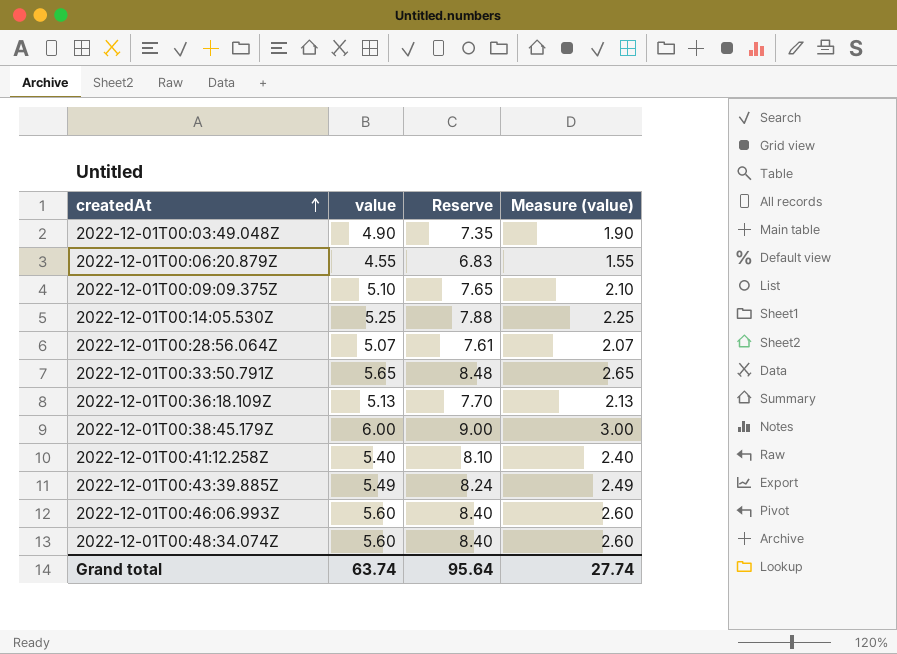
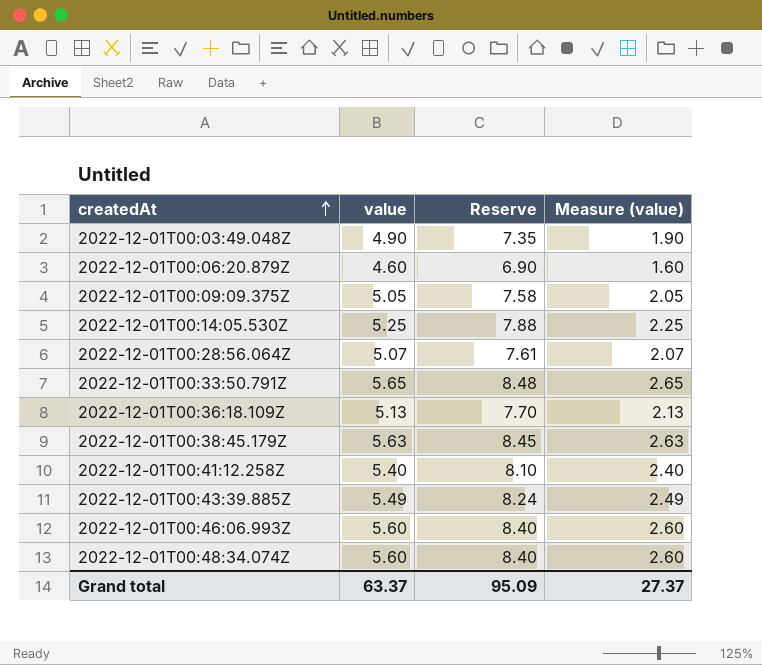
2022-12-01T00:06:20.879Z | value: 4.55 -> 4.60
2022-12-01T00:06:20.879Z | Reserve: 6.83 -> 6.90
2022-12-01T00:06:20.879Z | Measure (value): 1.55 -> 1.60
2022-12-01T00:09:09.375Z | value: 5.10 -> 5.05
2022-12-01T00:09:09.375Z | Reserve: 7.65 -> 7.58
2022-12-01T00:09:09.375Z | Measure (value): 2.10 -> 2.05
2022-12-01T00:38:45.179Z | value: 6.00 -> 5.63
2022-12-01T00:38:45.179Z | Reserve: 9.00 -> 8.45
2022-12-01T00:38:45.179Z | Measure (value): 3.00 -> 2.63
Grand total | value: 63.74 -> 63.37
Grand total | Reserve: 95.64 -> 95.09
Grand total | Measure (value): 27.74 -> 27.37

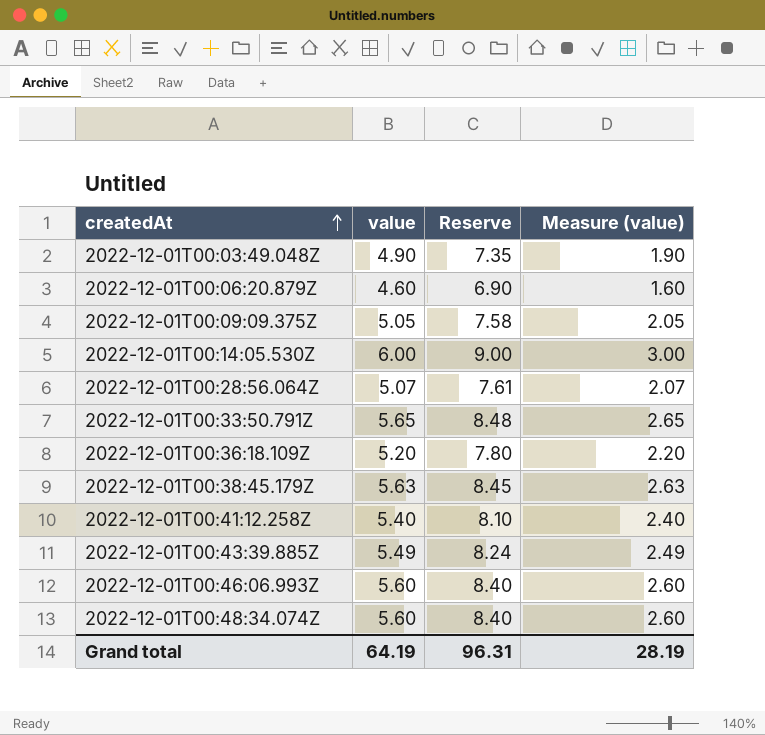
2022-12-01T00:14:05.530Z | value: 5.25 -> 6.00
2022-12-01T00:14:05.530Z | Reserve: 7.88 -> 9.00
2022-12-01T00:14:05.530Z | Measure (value): 2.25 -> 3.00
2022-12-01T00:36:18.109Z | value: 5.13 -> 5.20
2022-12-01T00:36:18.109Z | Reserve: 7.70 -> 7.80
2022-12-01T00:36:18.109Z | Measure (value): 2.13 -> 2.20
Grand total | value: 63.37 -> 64.19
Grand total | Reserve: 95.09 -> 96.31
Grand total | Measure (value): 27.37 -> 28.19

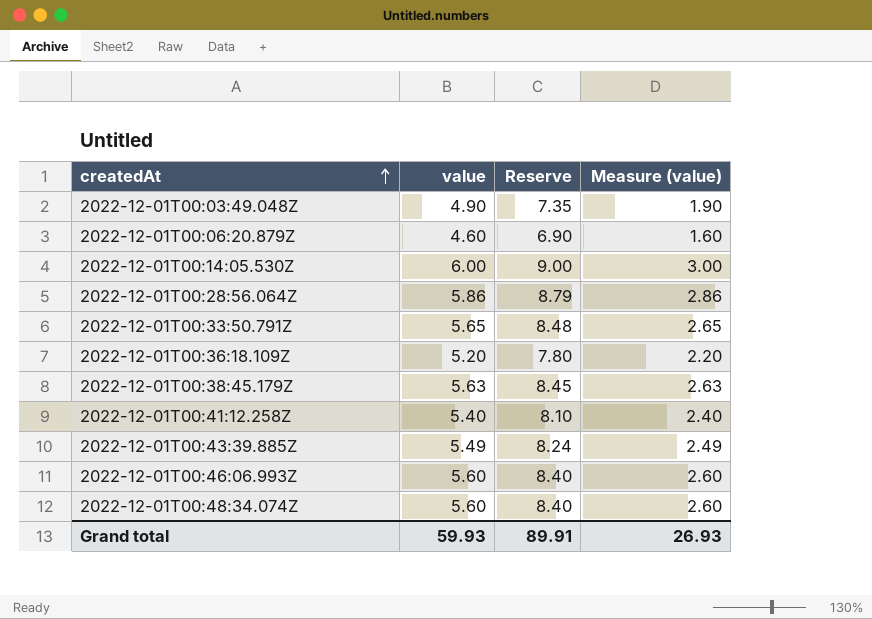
row 2022-12-01T00:09:09.375Z: 5.05 | 7.58 | 2.05 -> none
2022-12-01T00:28:56.064Z | value: 5.07 -> 5.86
2022-12-01T00:28:56.064Z | Reserve: 7.61 -> 8.79
2022-12-01T00:28:56.064Z | Measure (value): 2.07 -> 2.86
Grand total | value: 64.19 -> 59.93
Grand total | Reserve: 96.31 -> 89.91
Grand total | Measure (value): 28.19 -> 26.93

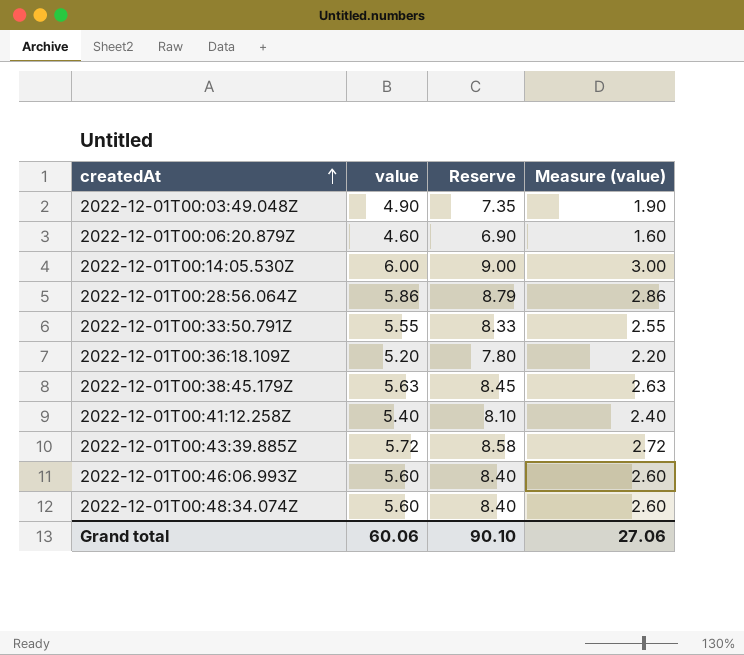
2022-12-01T00:33:50.791Z | value: 5.65 -> 5.55
2022-12-01T00:33:50.791Z | Reserve: 8.48 -> 8.33
2022-12-01T00:33:50.791Z | Measure (value): 2.65 -> 2.55
2022-12-01T00:43:39.885Z | value: 5.49 -> 5.72
2022-12-01T00:43:39.885Z | Reserve: 8.24 -> 8.58
2022-12-01T00:43:39.885Z | Measure (value): 2.49 -> 2.72
Grand total | value: 59.93 -> 60.06
Grand total | Reserve: 89.91 -> 90.10
Grand total | Measure (value): 26.93 -> 27.06

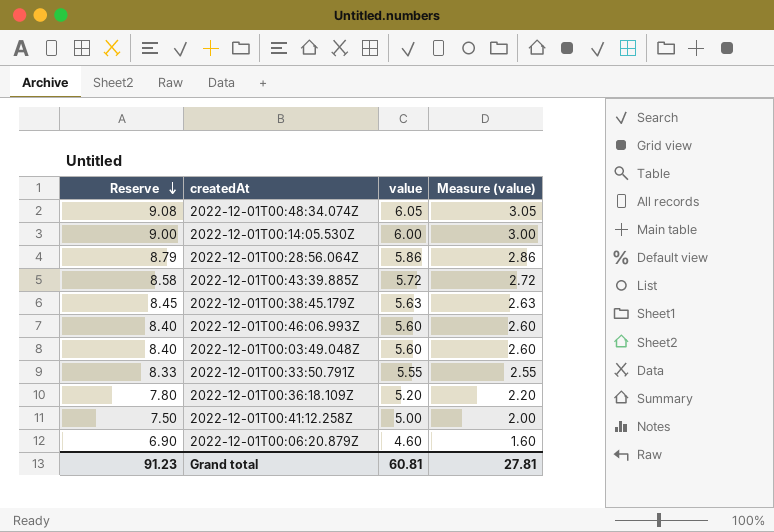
row order: createdAt ascending -> Reserve descending
column Reserve | position: 3 -> 1
2022-12-01T00:48:34.074Z | Reserve: 8.40 -> 9.08
2022-12-01T00:48:34.074Z | value: 5.60 -> 6.05
2022-12-01T00:48:34.074Z | Measure (value): 2.60 -> 3.05
2022-12-01T00:03:49.048Z | Reserve: 7.35 -> 8.40
2022-12-01T00:03:49.048Z | value: 4.90 -> 5.60
2022-12-01T00:03:49.048Z | Measure (value): 1.90 -> 2.60
2022-12-01T00:41:12.258Z | Reserve: 8.10 -> 7.50
2022-12-01T00:41:12.258Z | value: 5.40 -> 5.00
2022-12-01T00:41:12.258Z | Measure (value): 2.40 -> 2.00
Grand total | Reserve: 90.10 -> 91.23
Grand total | value: 60.06 -> 60.81
Grand total | Measure (value): 27.06 -> 27.81

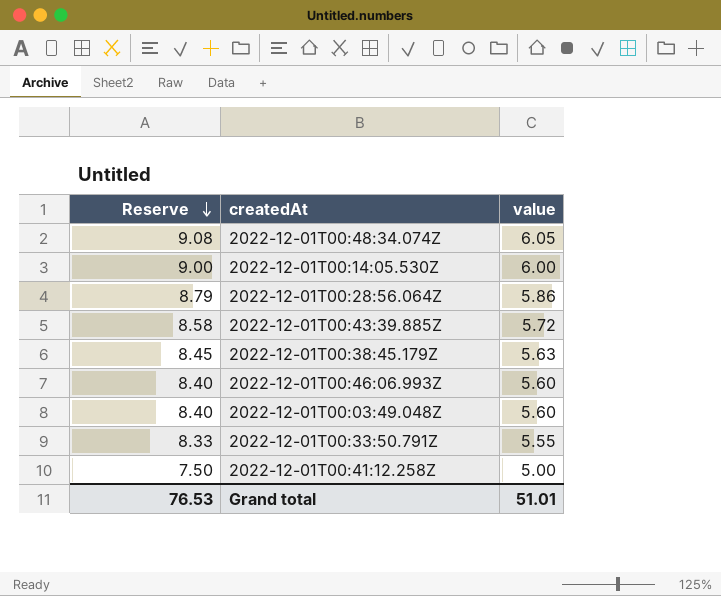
column Measure (value) | formula: [value] - 3 -> none
row 2022-12-01T00:36:18.109Z: 7.80 | 5.20 | 2.20 -> none
row 2022-12-01T00:06:20.879Z: 6.90 | 4.60 | 1.60 -> none
Grand total | Reserve: 91.23 -> 76.53
Grand total | value: 60.81 -> 51.01

